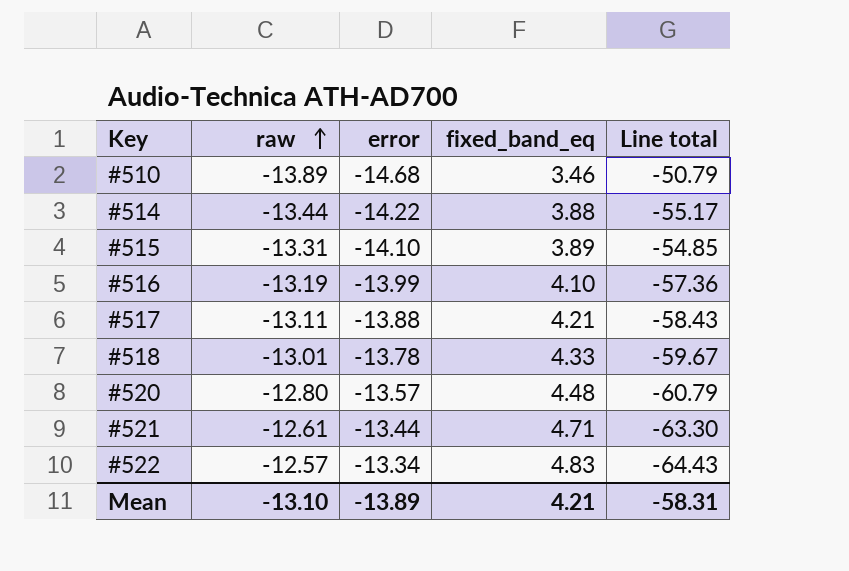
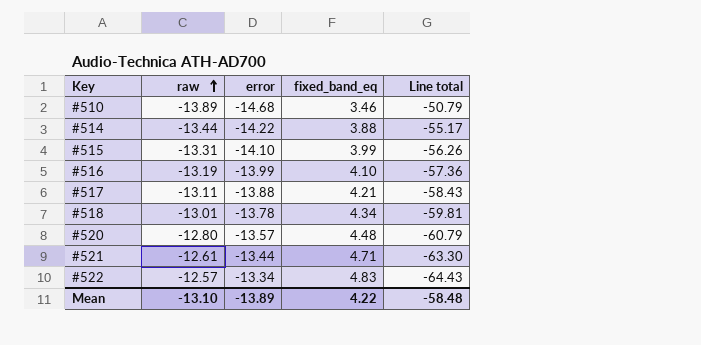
#515 | fixed_band_eq: 3.89 -> 3.99
#515 | Line total: -54.85 -> -56.26
#518 | fixed_band_eq: 4.33 -> 4.34
#518 | Line total: -59.67 -> -59.81
Mean | fixed_band_eq: 4.21 -> 4.22
Mean | Line total: -58.31 -> -58.48

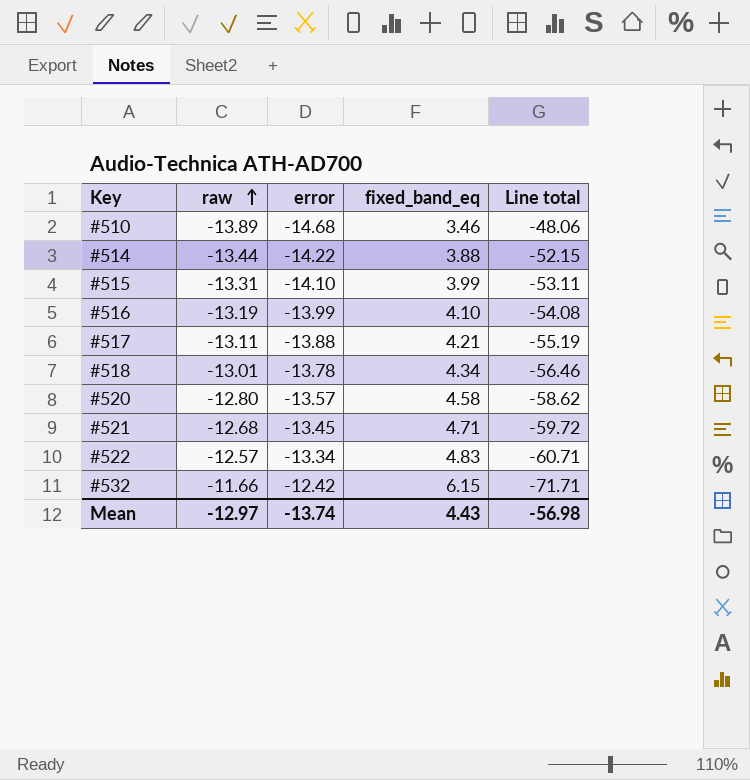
column Line total | formula: [error] * [fixed_band_eq] -> [raw] * [fixed_band_eq]
#520 | fixed_band_eq: 4.48 -> 4.58
#521 | raw: -12.61 -> -12.68
#521 | error: -13.44 -> -13.45
row #532: none -> -11.66 | -12.42 | 6.15 | -71.71
Mean | raw: -13.10 -> -12.97
Mean | error: -13.89 -> -13.74
Mean | fixed_band_eq: 4.22 -> 4.43
Mean | Line total: -58.48 -> -56.98

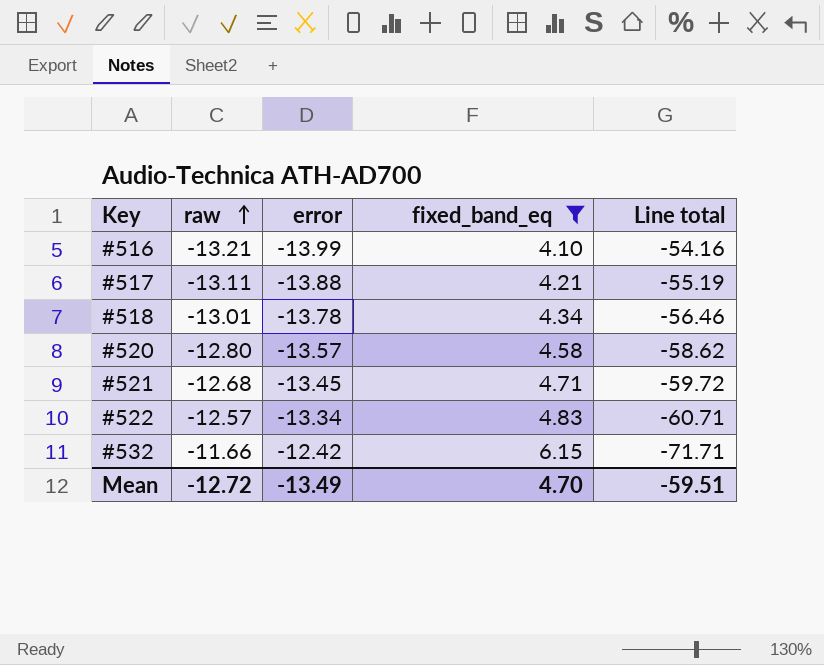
filter: none -> fixed_band_eq >= 4.10
#516 | raw: -13.19 -> -13.21
#516 | Line total: -54.08 -> -54.16
Mean | raw: -12.97 -> -12.72
Mean | error: -13.74 -> -13.49
Mean | fixed_band_eq: 4.43 -> 4.70
Mean | Line total: -56.98 -> -59.51

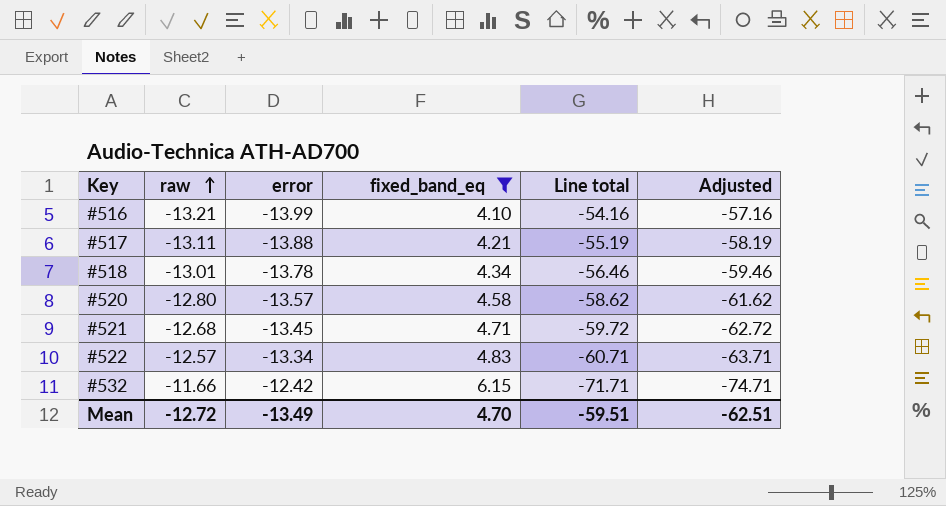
column Adjusted | formula: none -> [Line total] - 3

